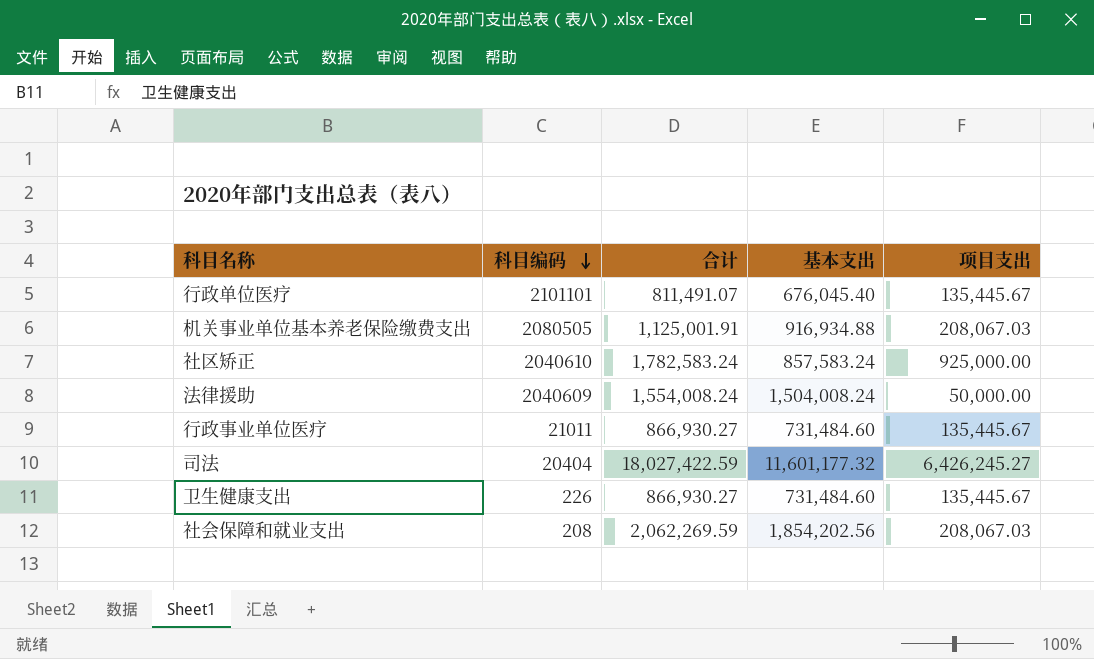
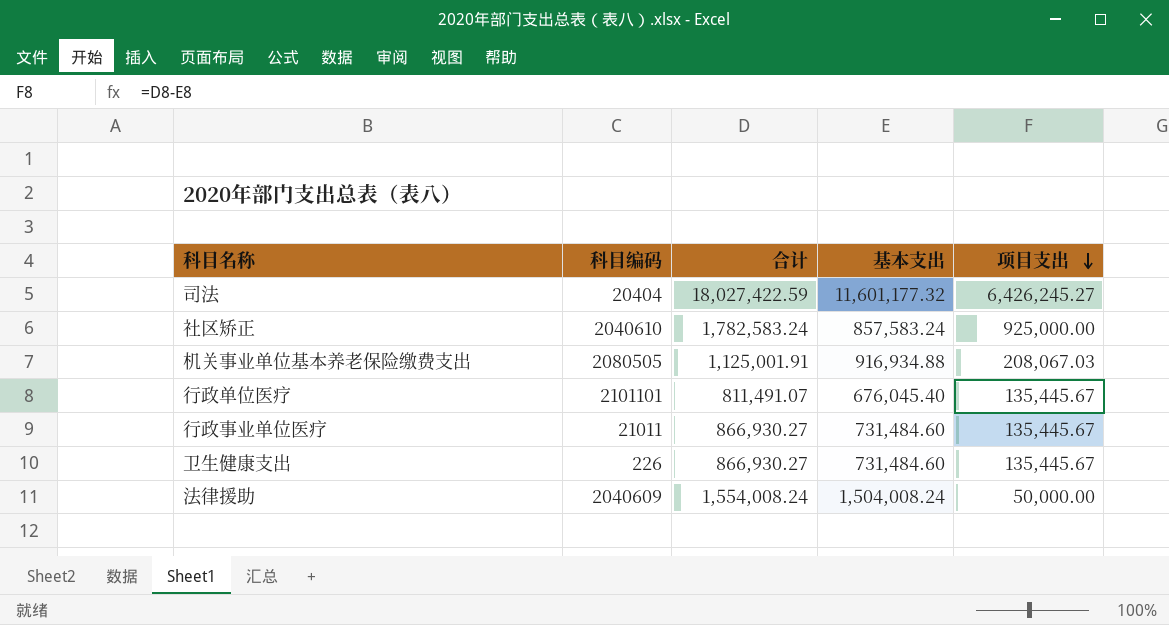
row order: 科目编码 descending -> 项目支出 descending
row 社会保障和就业支出: 208 | 2,062,269.59 | 1,854,202.56 | 208,067.03 -> none

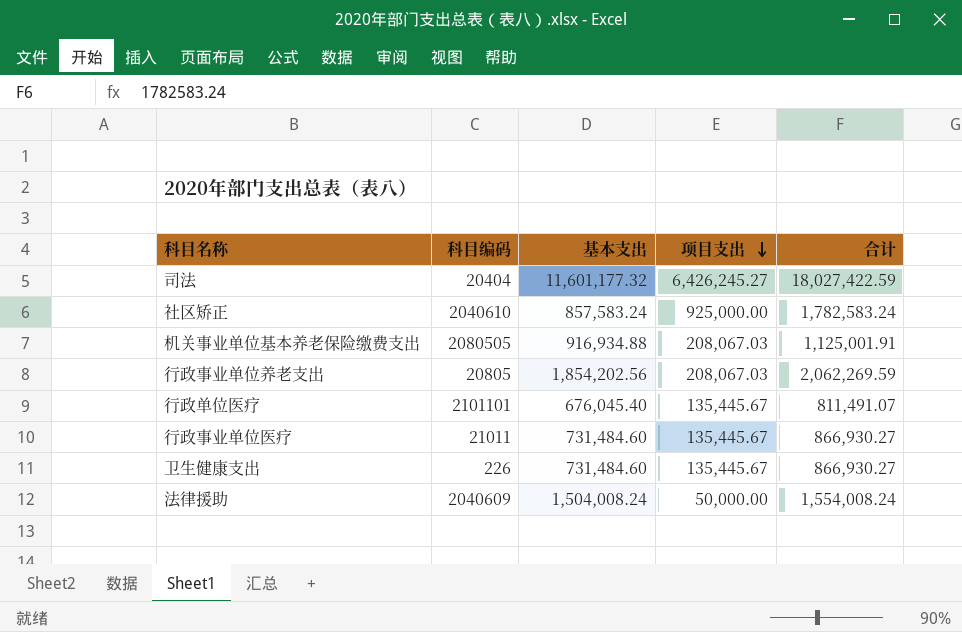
column 合计 | position: 3 -> 5
row 行政事业单位养老支出: none -> 20805 | 1,854,202.56 | 208,067.03 | 2,062,269.59

